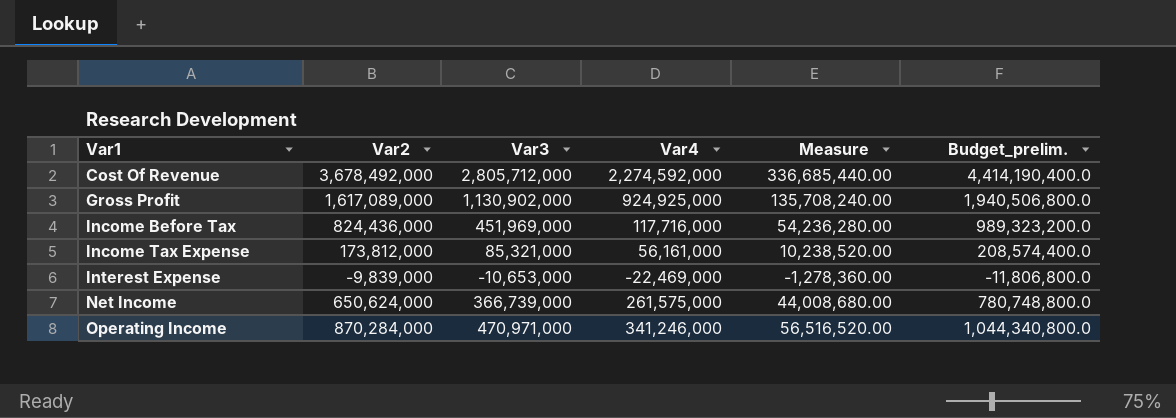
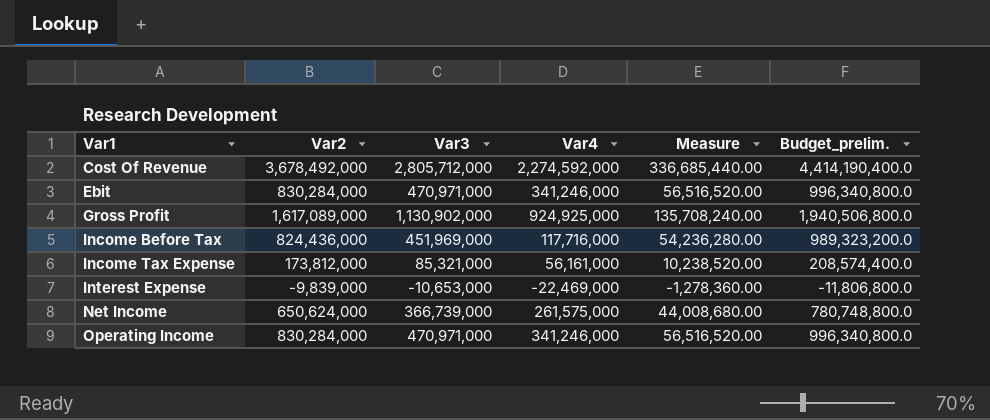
row Ebit: none -> 830,284,000 | 470,971,000 | 341,246,000 | 56,516,520.00 | 996,340,800.0
Operating Income | Var2: 870,284,000 -> 830,284,000
Operating Income | Budget_prelim.: 1,044,340,800.0 -> 996,340,800.0

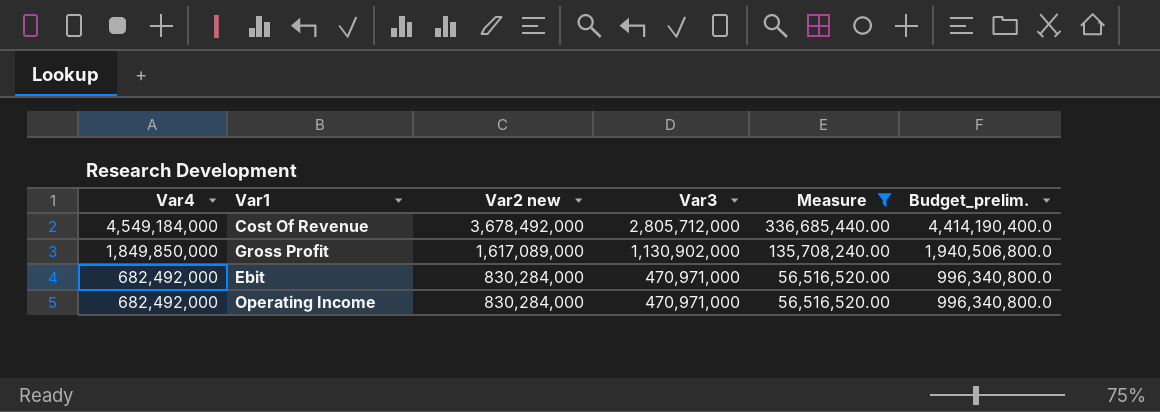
filter: none -> Measure >= 56,516,520.00
row order: Var1 ascending -> Var4 descending
column Var4 | position: 4 -> 1
column name: Var2 -> Var2 new
Cost Of Revenue | Var4: 2,274,592,000 -> 4,549,184,000
Gross Profit | Var4: 924,925,000 -> 1,849,850,000
Ebit | Var4: 341,246,000 -> 682,492,000
Operating Income | Var4: 341,246,000 -> 682,492,000

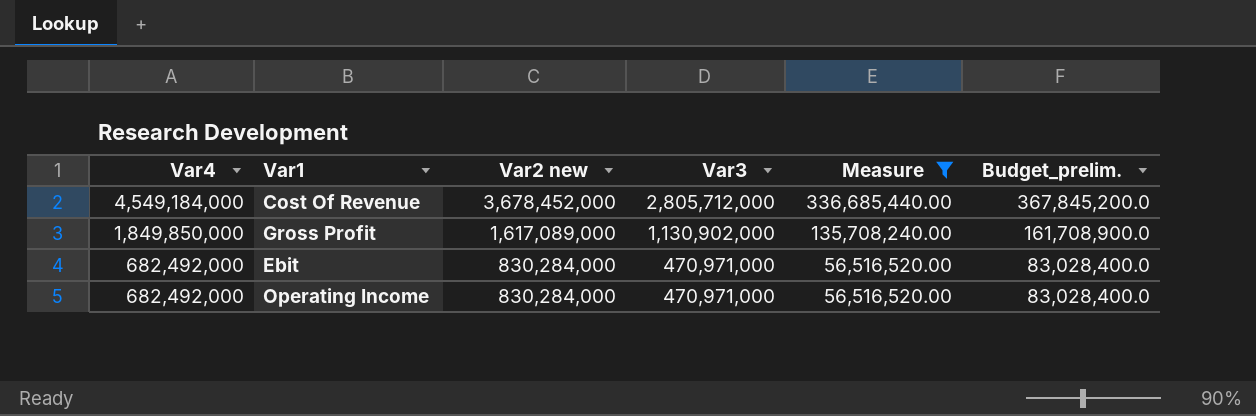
column Budget_prelim. | formula: [Var2 new] * 1.2 -> [Var2 new] * 0.1
Cost Of Revenue | Var2 new: 3,678,492,000 -> 3,678,452,000

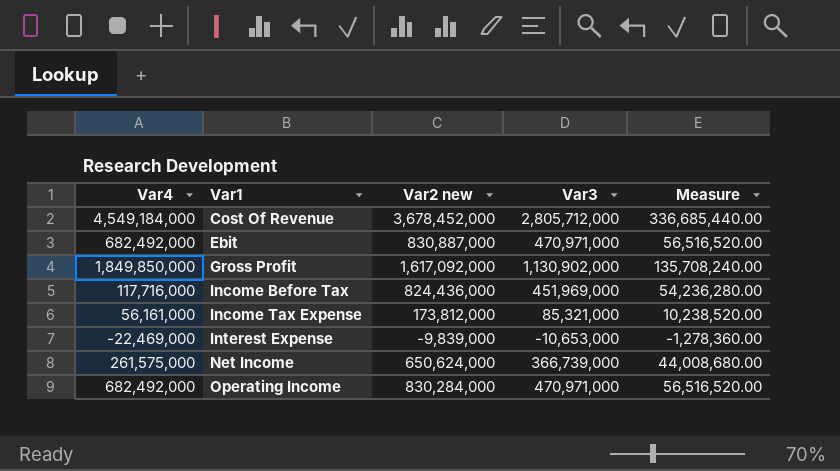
filter: Measure >= 56,516,520.00 -> none
row order: Var4 descending -> Var1 ascending
column Budget_prelim. | formula: [Var2 new] * 0.1 -> none
Ebit | Var2 new: 830,284,000 -> 830,887,000
Gross Profit | Var2 new: 1,617,089,000 -> 1,617,092,000

